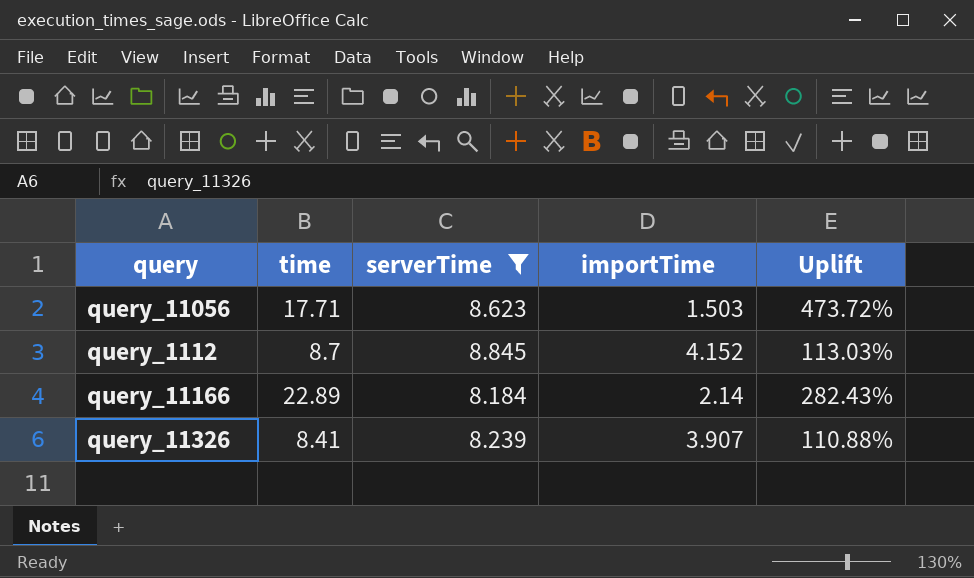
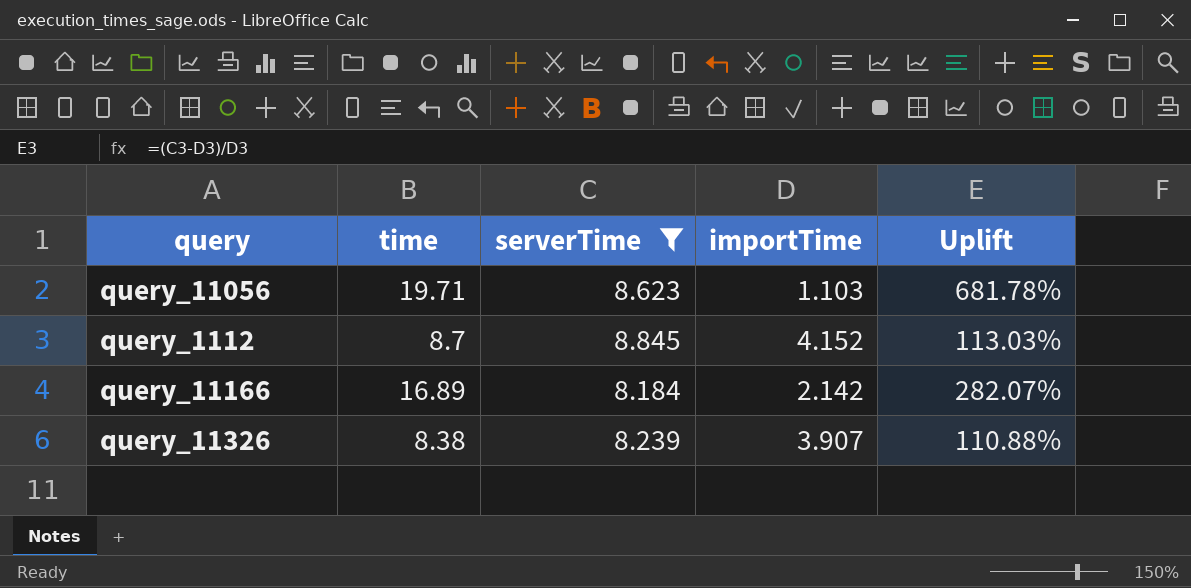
query_11056 | time: 17.71 -> 19.71
query_11056 | importTime: 1.503 -> 1.103
query_11056 | Uplift: 473.72% -> 681.78%
query_11166 | time: 22.89 -> 16.89
query_11166 | importTime: 2.14 -> 2.142
query_11166 | Uplift: 282.43% -> 282.07%
query_11326 | time: 8.41 -> 8.38

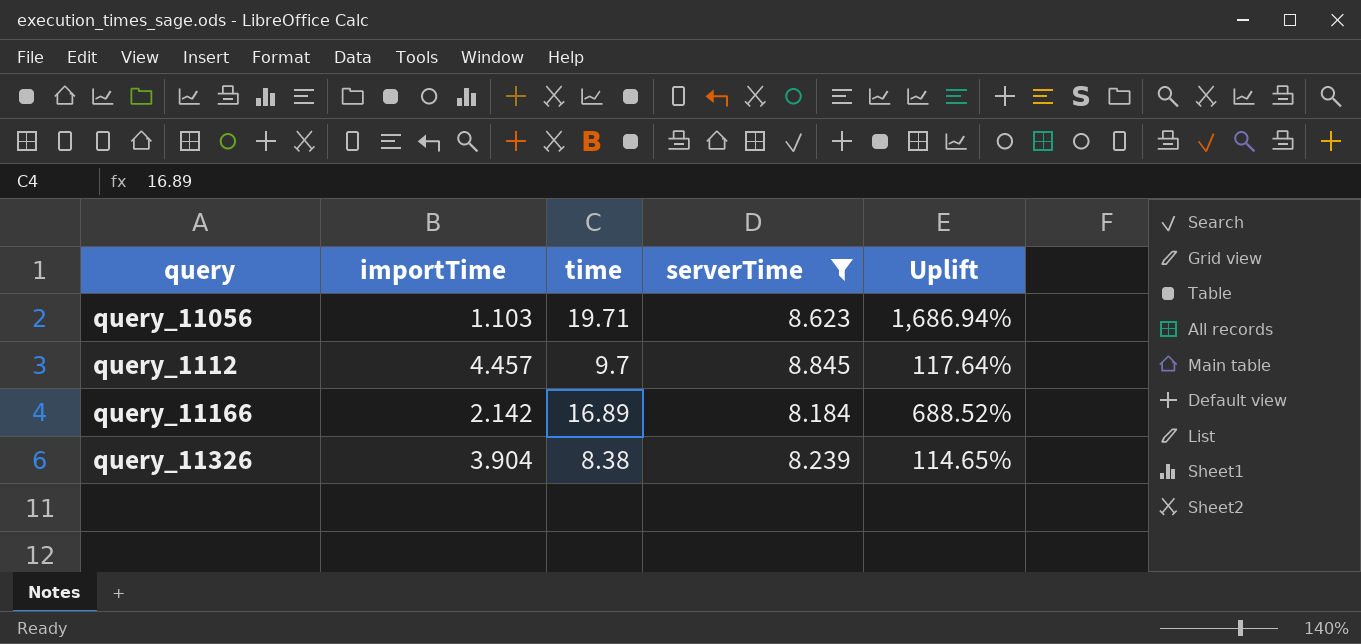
column importTime | position: 4 -> 2
column Uplift | formula: ([serverTime] - [importTime]) / [importTime] -> ([time] - [importTime]) / [importTime]
query_1112 | importTime: 4.152 -> 4.457
query_1112 | time: 8.7 -> 9.7
query_11326 | importTime: 3.907 -> 3.904

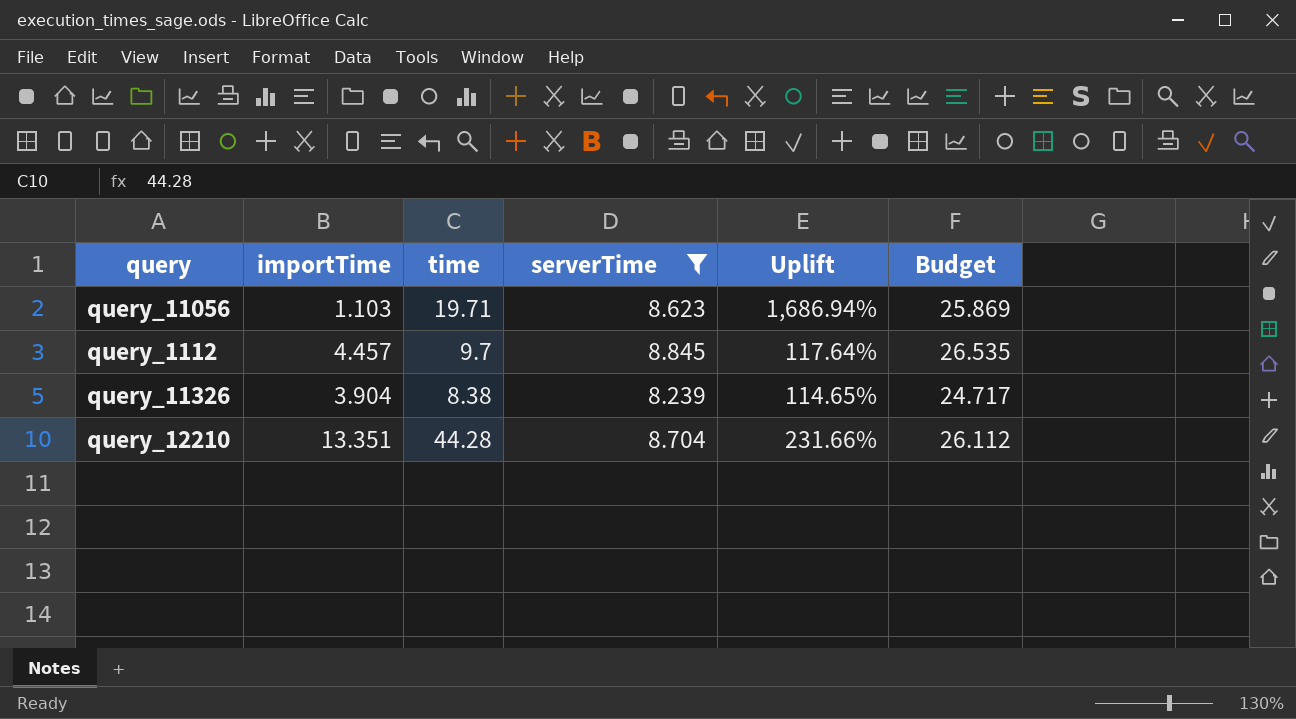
column Budget | formula: none -> [serverTime] * 3
row query_11166: 2.142 | 16.89 | 8.184 | 688.52% -> none
row query_12210: none -> 13.351 | 44.28 | 8.704 | 231.66% | 26.112

